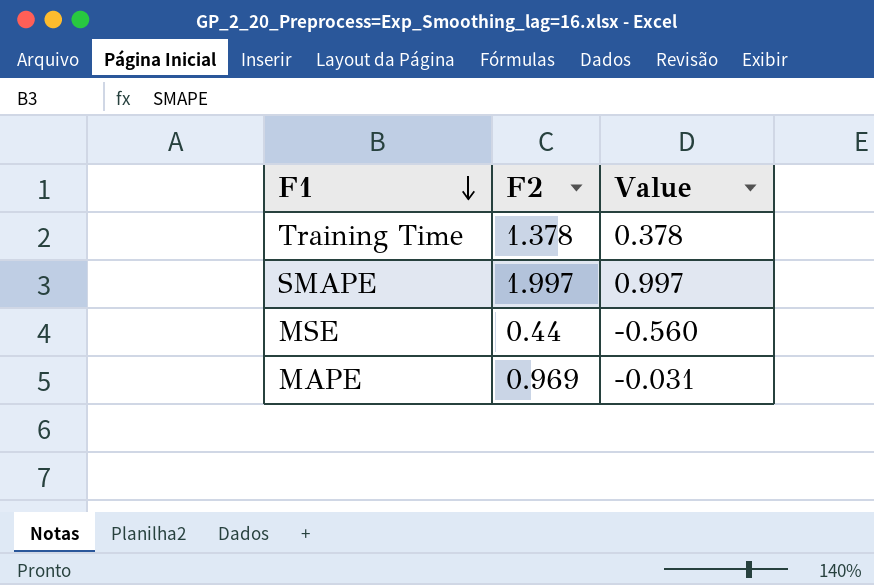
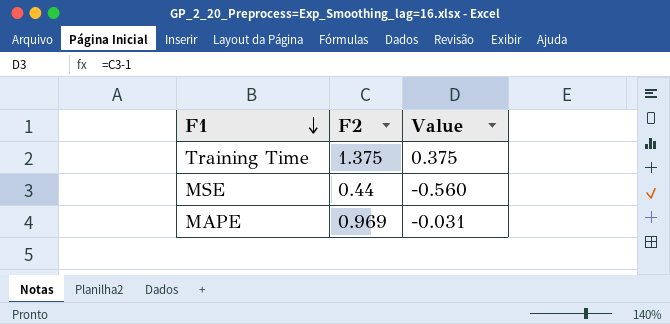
row SMAPE: 1.997 | 0.997 -> none
Training Time | F2: 1.378 -> 1.375
Training Time | Value: 0.378 -> 0.375

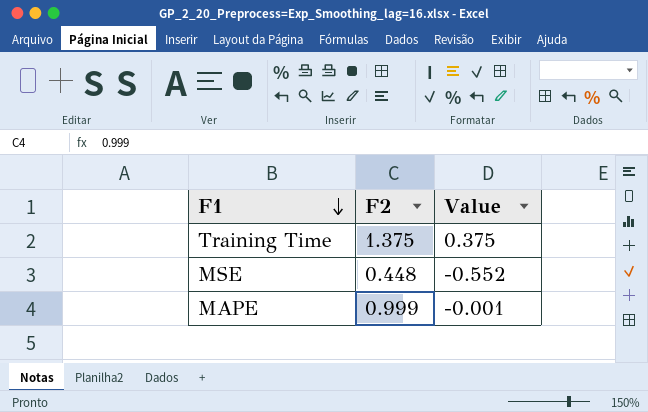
MSE | F2: 0.44 -> 0.448
MSE | Value: -0.560 -> -0.552
MAPE | F2: 0.969 -> 0.999
MAPE | Value: -0.031 -> -0.001

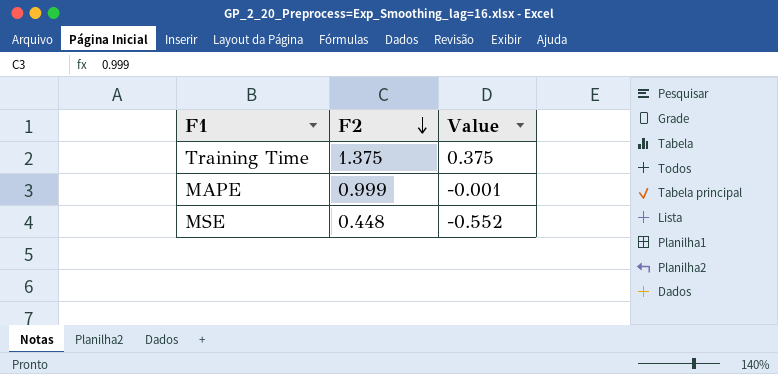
row order: F1 descending -> F2 descending

